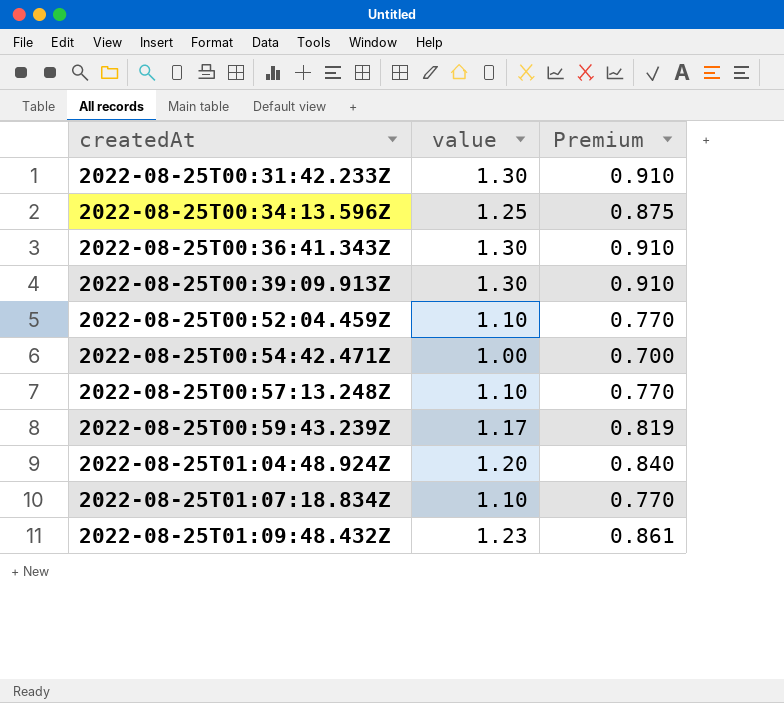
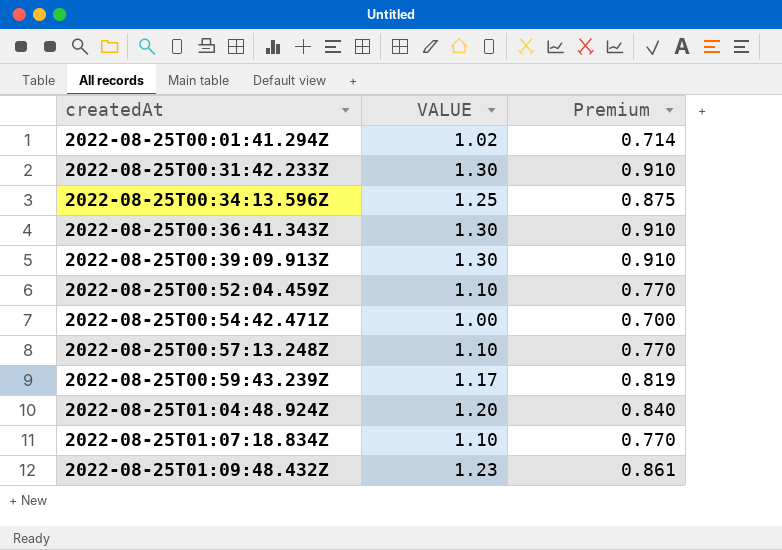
column name: value -> VALUE
row 2022-08-25T00:01:41.294Z: none -> 1.02 | 0.714

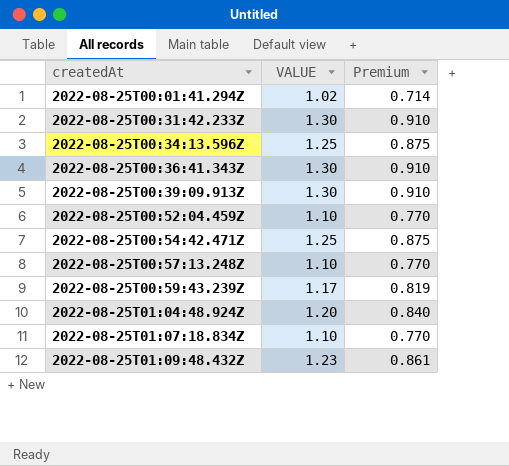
2022-08-25T00:54:42.471Z | VALUE: 1.00 -> 1.25
2022-08-25T00:54:42.471Z | Premium: 0.700 -> 0.875

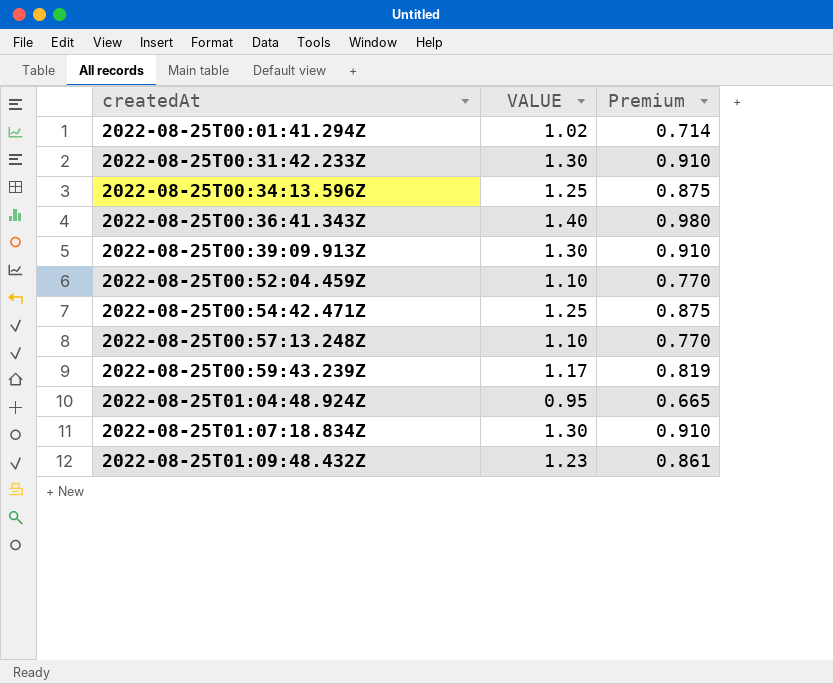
2022-08-25T00:36:41.343Z | VALUE: 1.30 -> 1.40
2022-08-25T00:36:41.343Z | Premium: 0.910 -> 0.980
2022-08-25T01:04:48.924Z | VALUE: 1.20 -> 0.95
2022-08-25T01:04:48.924Z | Premium: 0.840 -> 0.665
2022-08-25T01:07:18.834Z | VALUE: 1.10 -> 1.30
2022-08-25T01:07:18.834Z | Premium: 0.770 -> 0.910

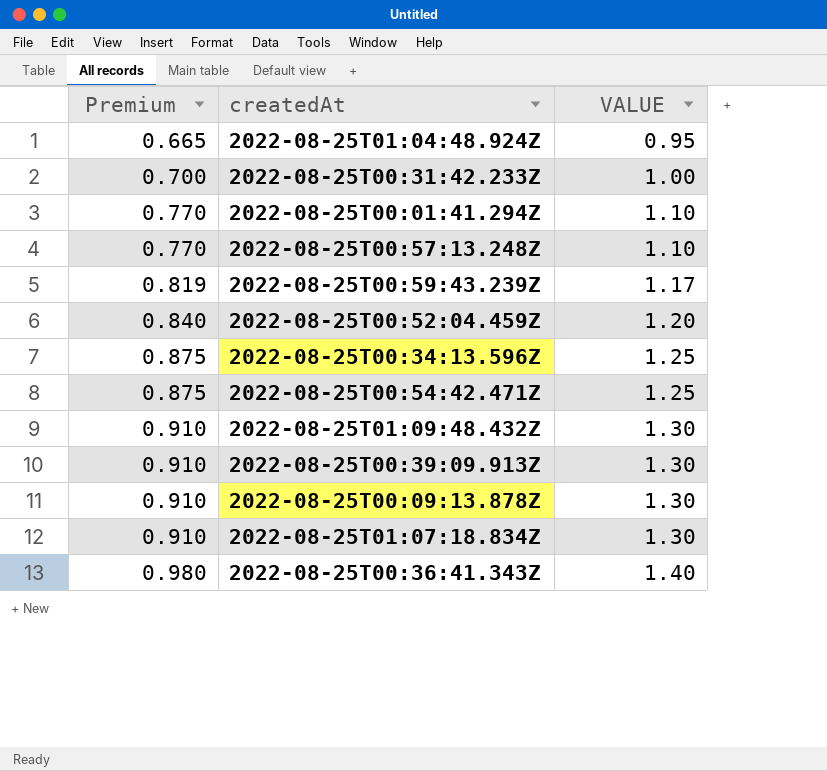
row order: createdAt ascending -> Premium ascending
column Premium | position: 3 -> 1
2022-08-25T00:31:42.233Z | Premium: 0.910 -> 0.700
2022-08-25T00:31:42.233Z | VALUE: 1.30 -> 1.00
2022-08-25T00:01:41.294Z | Premium: 0.714 -> 0.770
2022-08-25T00:01:41.294Z | VALUE: 1.02 -> 1.10
2022-08-25T00:52:04.459Z | Premium: 0.770 -> 0.840
2022-08-25T00:52:04.459Z | VALUE: 1.10 -> 1.20
2022-08-25T01:09:48.432Z | Premium: 0.861 -> 0.910
2022-08-25T01:09:48.432Z | VALUE: 1.23 -> 1.30
row 2022-08-25T00:09:13.878Z: none -> 0.910 | 1.30

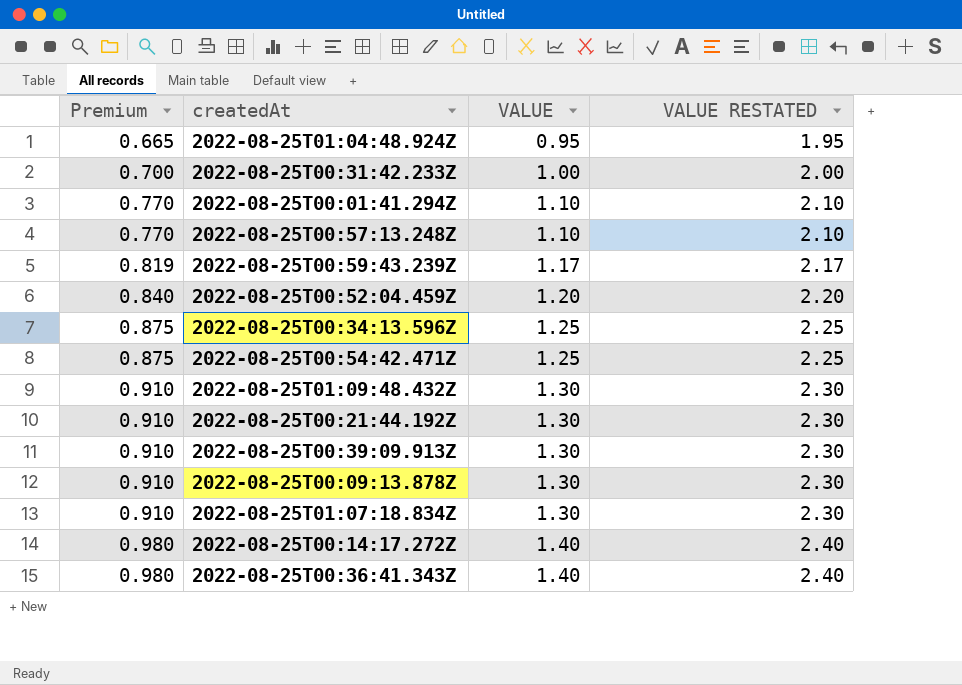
column VALUE RESTATED | formula: none -> [VALUE] + 1
row 2022-08-25T00:21:44.192Z: none -> 0.910 | 1.30 | 2.30
row 2022-08-25T00:14:17.272Z: none -> 0.980 | 1.40 | 2.40

